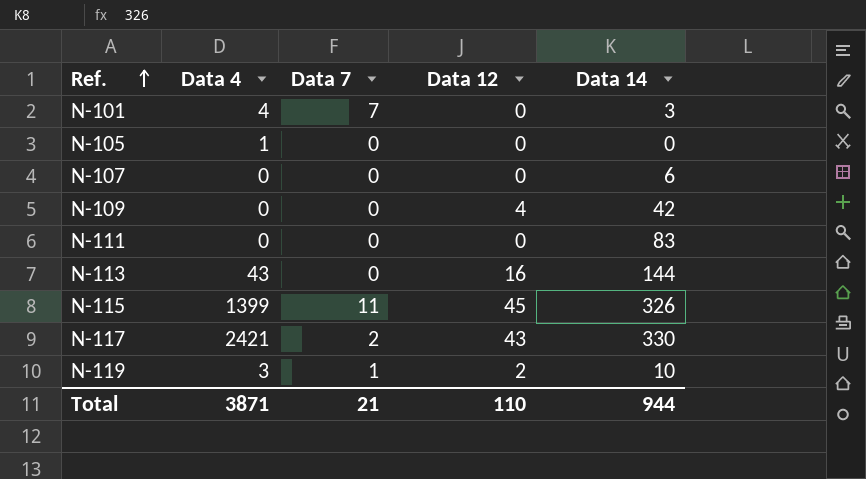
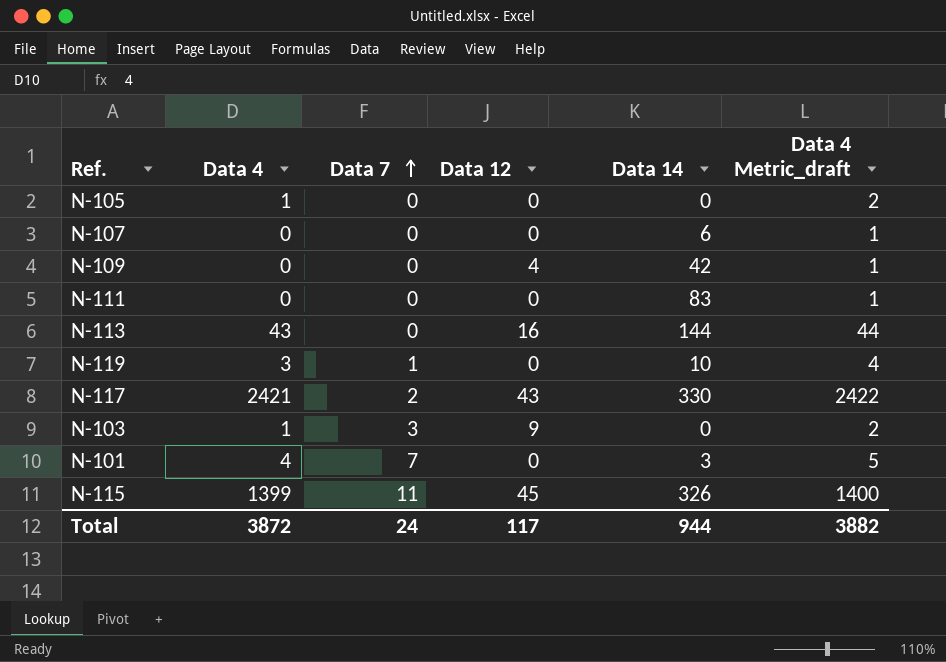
row order: Ref. ascending -> Data 7 ascending
column Data 4 Metric_draft | formula: none -> [Data 4] + 1
N-119 | Data 12: 2 -> 0
row N-103: none -> 1 | 3 | 9 | 0 | 2
Total | Data 4: 3871 -> 3872
Total | Data 7: 21 -> 24
Total | Data 12: 110 -> 117

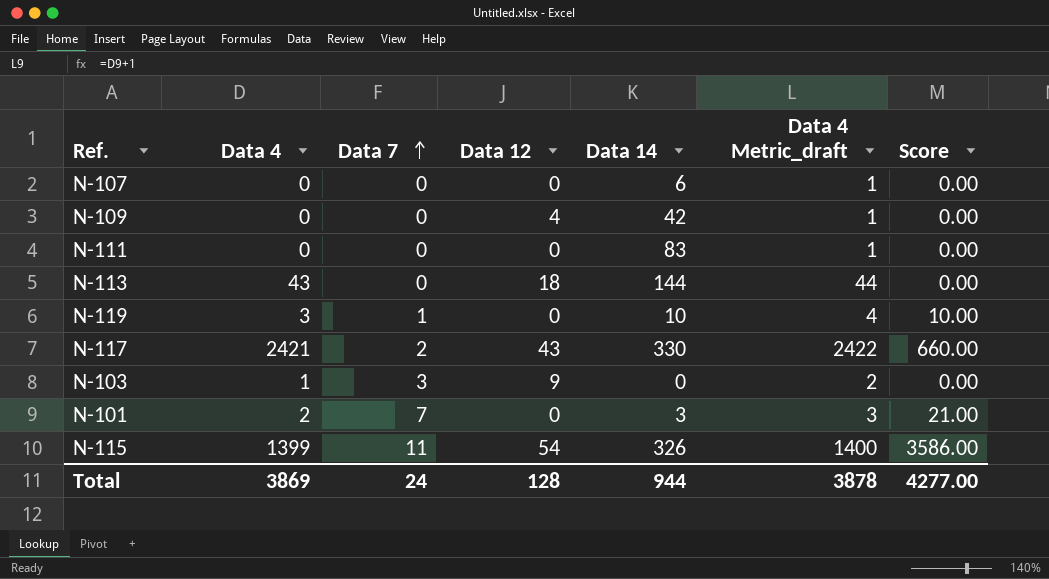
column Score | formula: none -> [Data 7] * [Data 14]
row N-105: 1 | 0 | 0 | 0 | 2 -> none
N-113 | Data 12: 16 -> 18
N-101 | Data 4: 4 -> 2
N-101 | Data 4 Metric_draft: 5 -> 3
N-115 | Data 12: 45 -> 54
Total | Data 4: 3872 -> 3869
Total | Data 12: 117 -> 128
Total | Data 4 Metric_draft: 3882 -> 3878

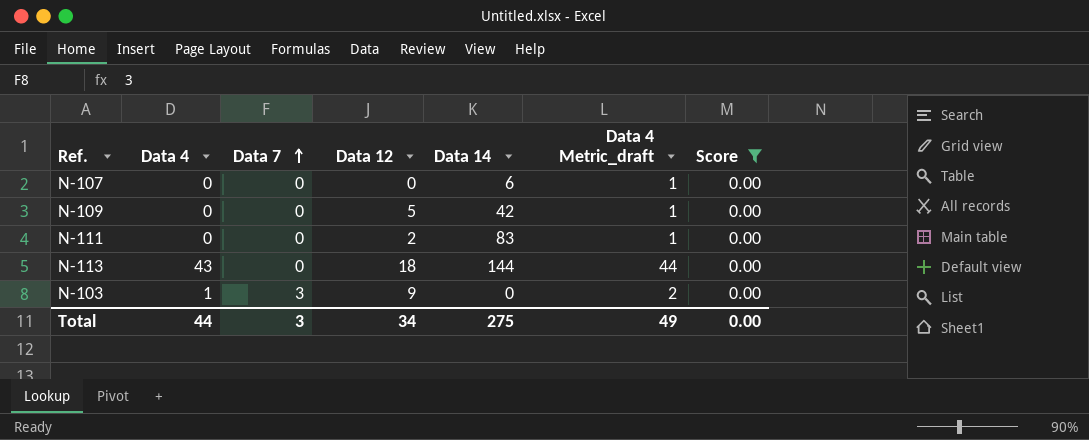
filter: none -> Score = 0.00
N-109 | Data 12: 4 -> 5
N-111 | Data 12: 0 -> 2
Total | Data 4: 3869 -> 44
Total | Data 7: 24 -> 3
Total | Data 12: 128 -> 34
Total | Data 14: 944 -> 275
Total | Data 4 Metric_draft: 3878 -> 49
Total | Score: 4277.00 -> 0.00

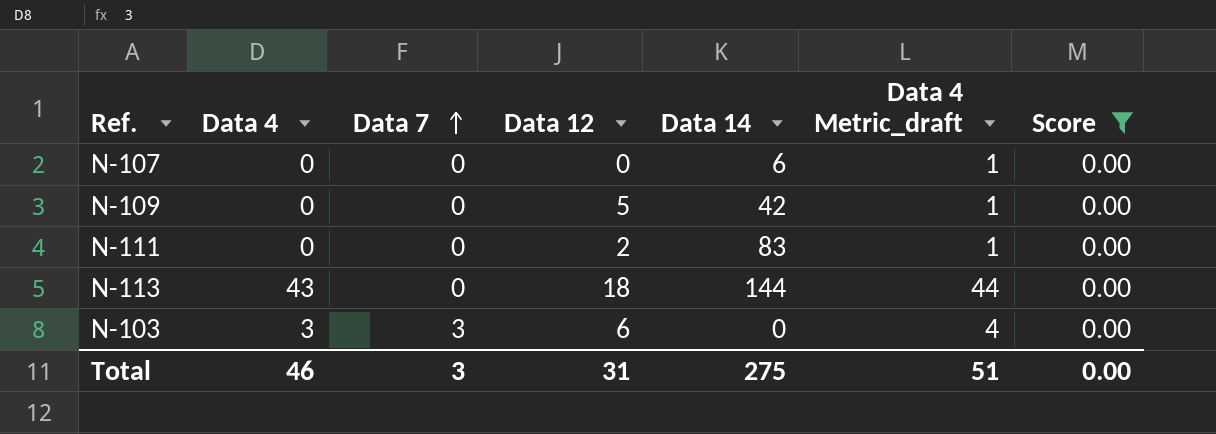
N-103 | Data 4: 1 -> 3
N-103 | Data 12: 9 -> 6
N-103 | Data 4 Metric_draft: 2 -> 4
Total | Data 4: 44 -> 46
Total | Data 12: 34 -> 31
Total | Data 4 Metric_draft: 49 -> 51

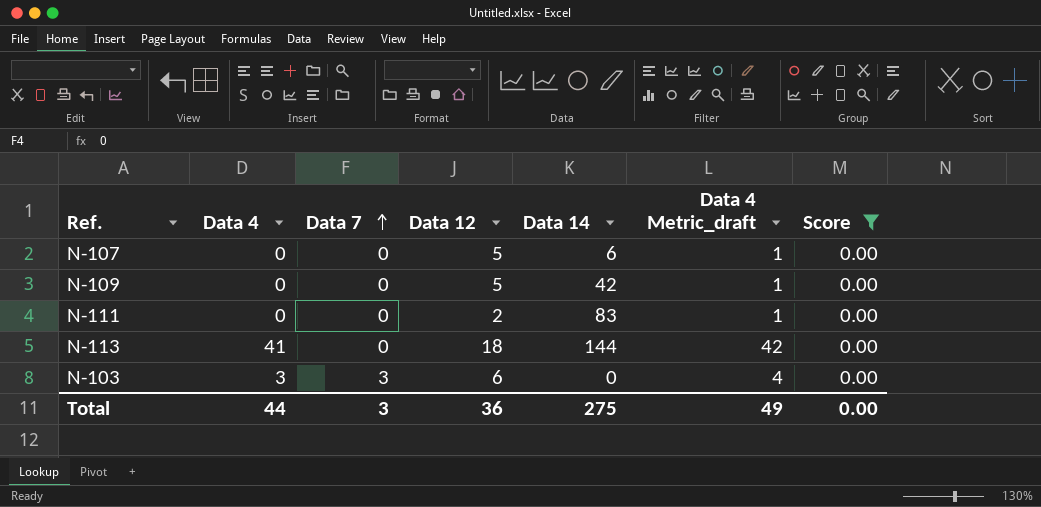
N-107 | Data 12: 0 -> 5
N-113 | Data 4: 43 -> 41
N-113 | Data 4 Metric_draft: 44 -> 42
Total | Data 4: 46 -> 44
Total | Data 12: 31 -> 36
Total | Data 4 Metric_draft: 51 -> 49

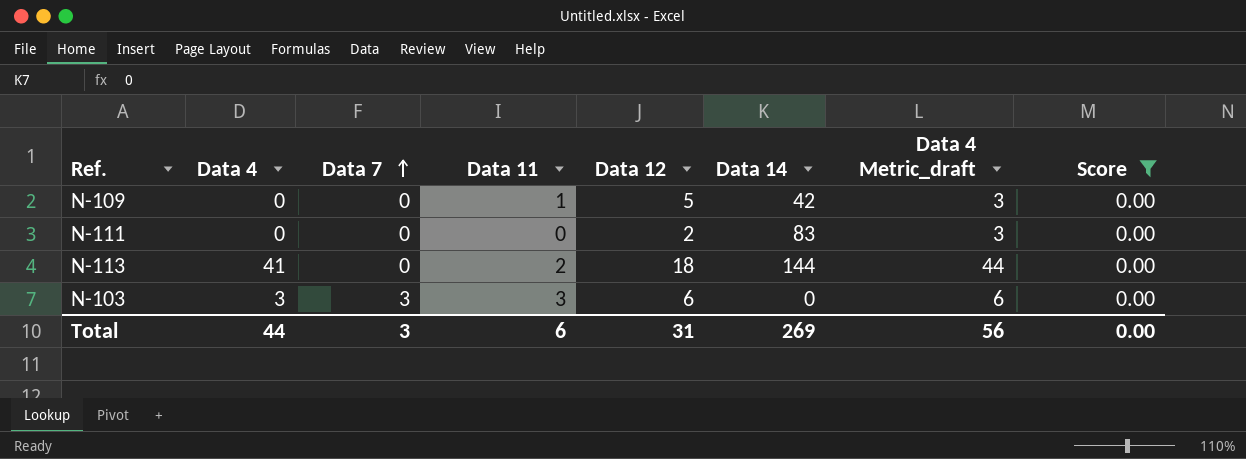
column Data 11 | position: none -> 4
column Data 4 Metric_draft | formula: [Data 4] + 1 -> [Data 4] + 3
row N-107: 0 | 0 | 5 | 6 | 1 | 0.00 -> none
Total | Data 12: 36 -> 31
Total | Data 14: 275 -> 269
Total | Data 4 Metric_draft: 49 -> 56

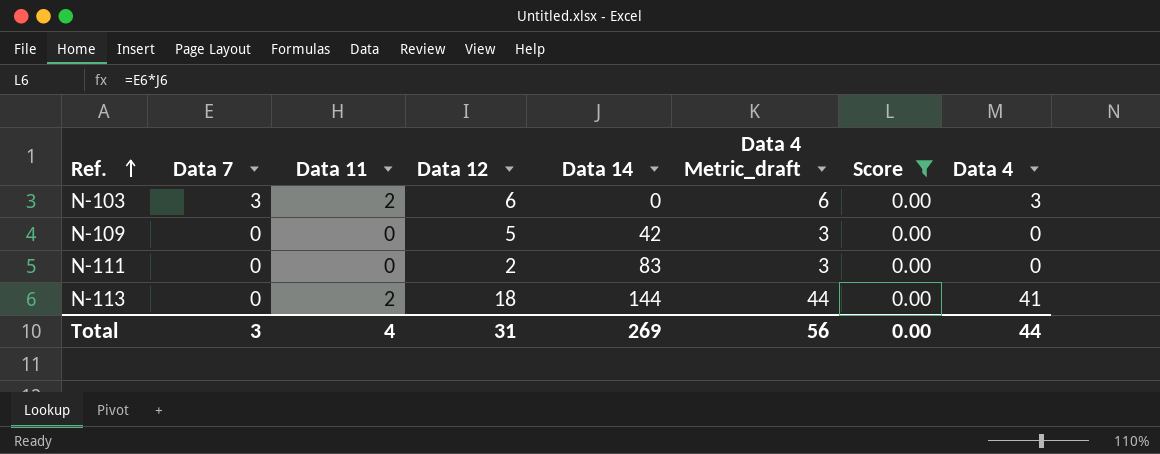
row order: Data 7 ascending -> Ref. ascending
column Data 4 | position: 2 -> 8
N-103 | Data 11: 3 -> 2
N-109 | Data 11: 1 -> 0
Total | Data 11: 6 -> 4

